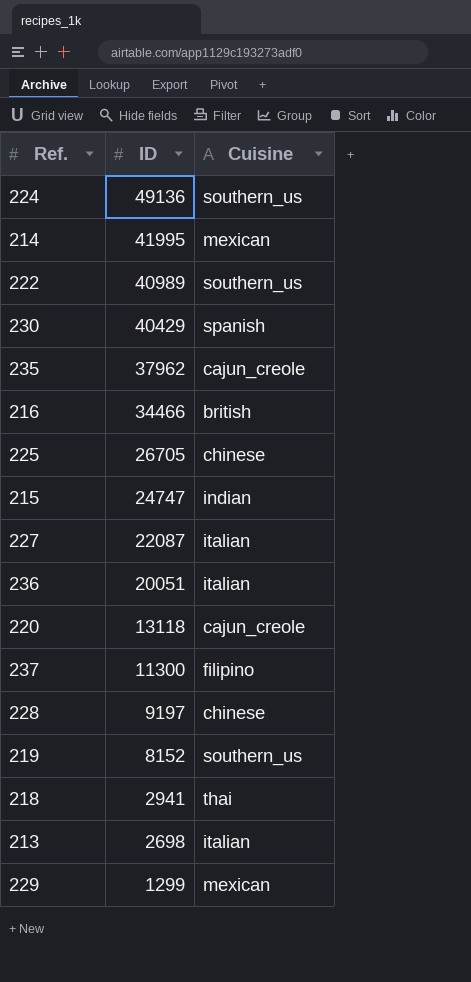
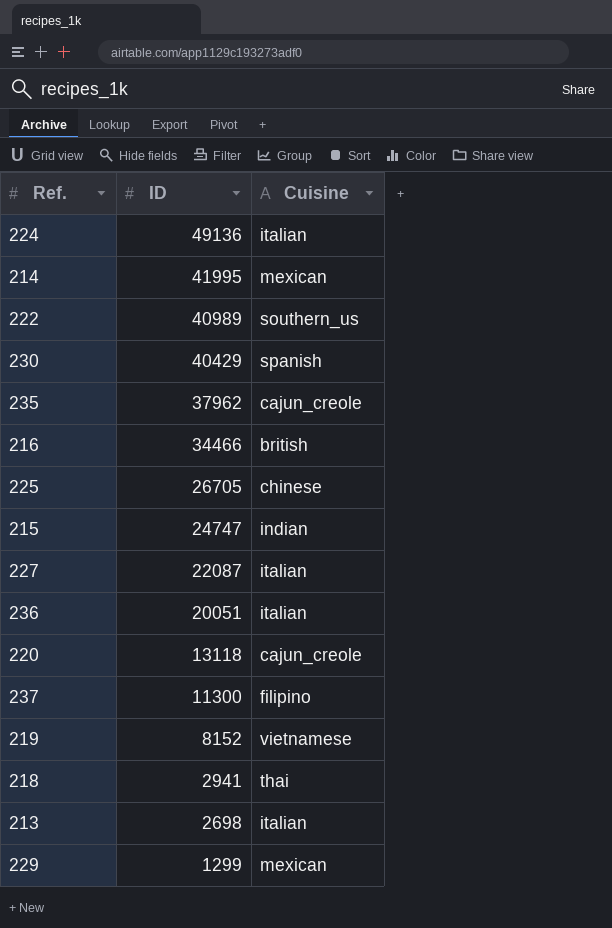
row 228: 9197 | chinese -> none
224 | Cuisine: southern_us -> italian
219 | Cuisine: southern_us -> vietnamese

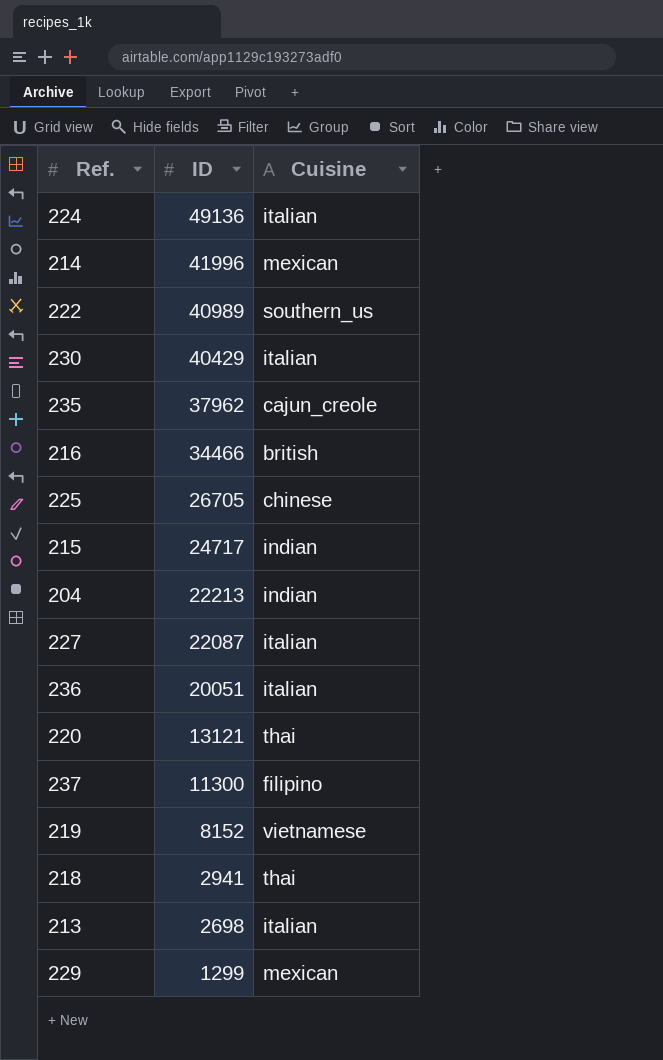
214 | ID: 41995 -> 41996
230 | Cuisine: spanish -> italian
215 | ID: 24747 -> 24717
row 204: none -> 22213 | indian
220 | ID: 13118 -> 13121
220 | Cuisine: cajun_creole -> thai

